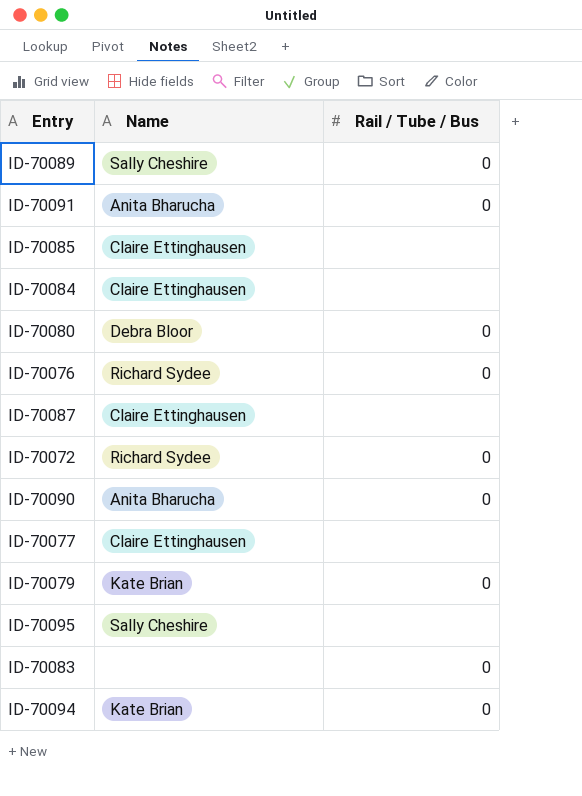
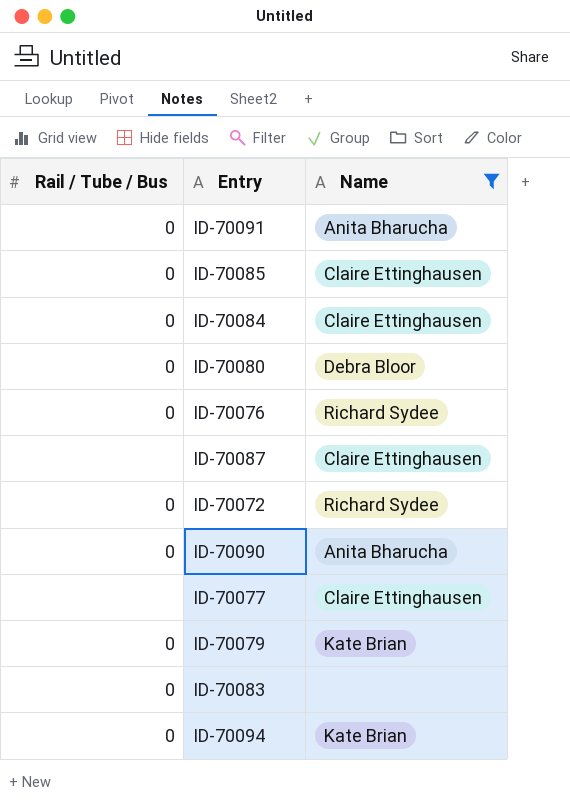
filter: none -> Name != Sally Cheshire
column Rail / Tube / Bus | position: 3 -> 1
ID-70085 | Rail / Tube / Bus: none -> 0
ID-70084 | Rail / Tube / Bus: none -> 0

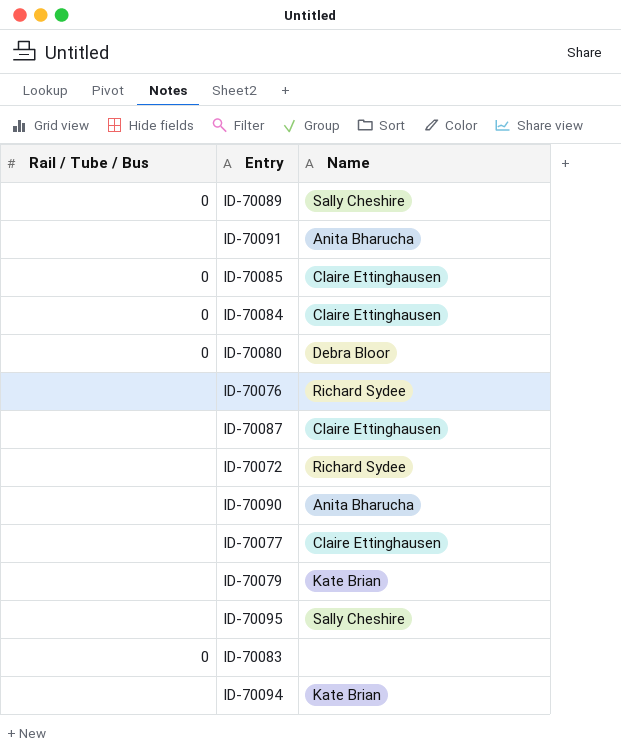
filter: Name != Sally Cheshire -> none
ID-70091 | Rail / Tube / Bus: 0 -> none
ID-70076 | Rail / Tube / Bus: 0 -> none
ID-70072 | Rail / Tube / Bus: 0 -> none
ID-70090 | Rail / Tube / Bus: 0 -> none
ID-70079 | Rail / Tube / Bus: 0 -> none
ID-70094 | Rail / Tube / Bus: 0 -> none

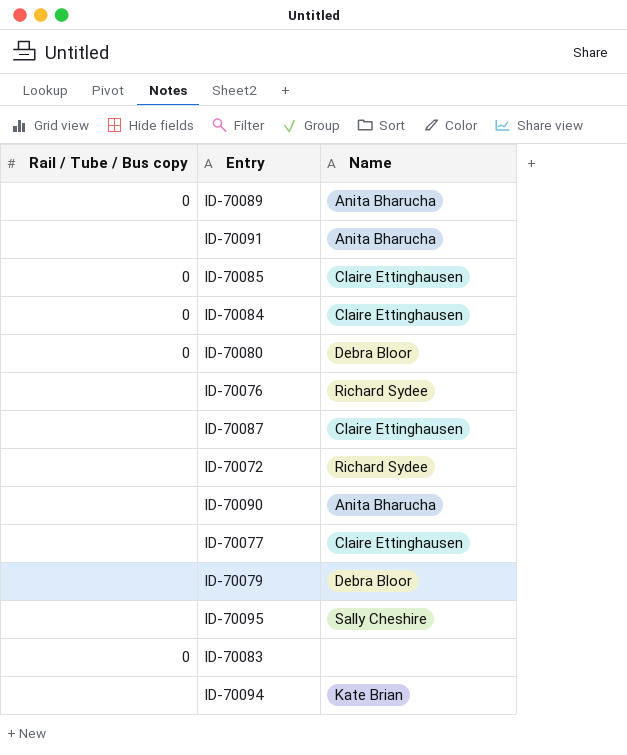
column name: Rail / Tube / Bus -> Rail / Tube / Bus copy
ID-70089 | Name: Sally Cheshire -> Anita Bharucha
ID-70079 | Name: Kate Brian -> Debra Bloor

